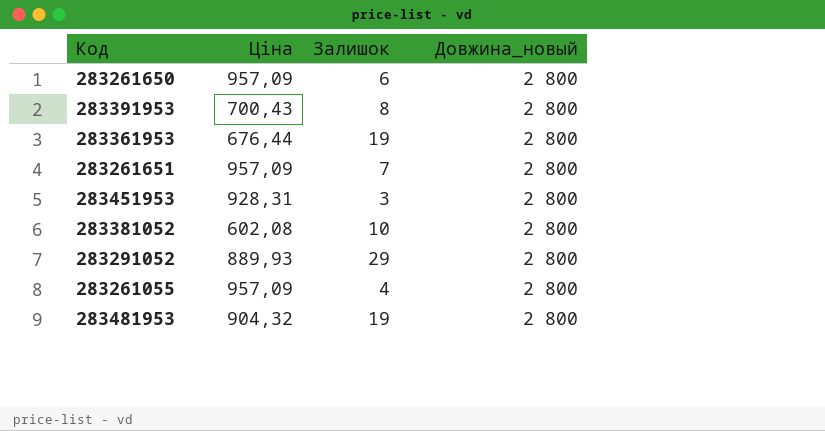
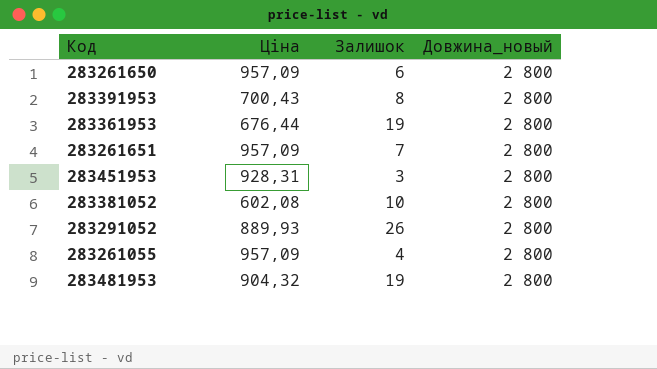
283291052 | Залишок: 29 -> 26

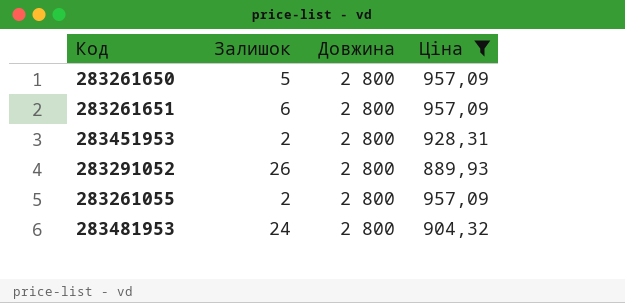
filter: none -> Ціна >= 889,93
column name: Довжина_новый -> Довжина
column Ціна | position: 2 -> 4
283261650 | Залишок: 6 -> 5
283261651 | Залишок: 7 -> 6
283451953 | Залишок: 3 -> 2
283261055 | Залишок: 4 -> 2
283481953 | Залишок: 19 -> 24

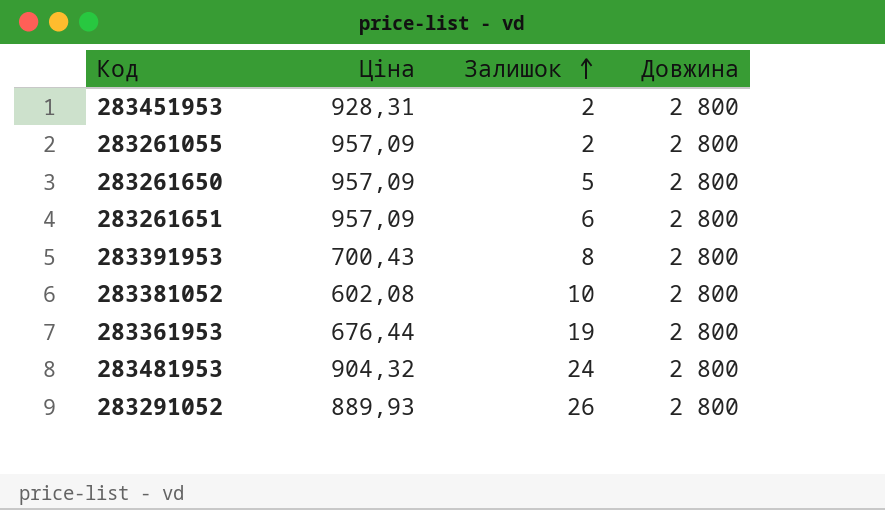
filter: Ціна >= 889,93 -> none
row order: none -> Залишок ascending
column Ціна | position: 4 -> 2

